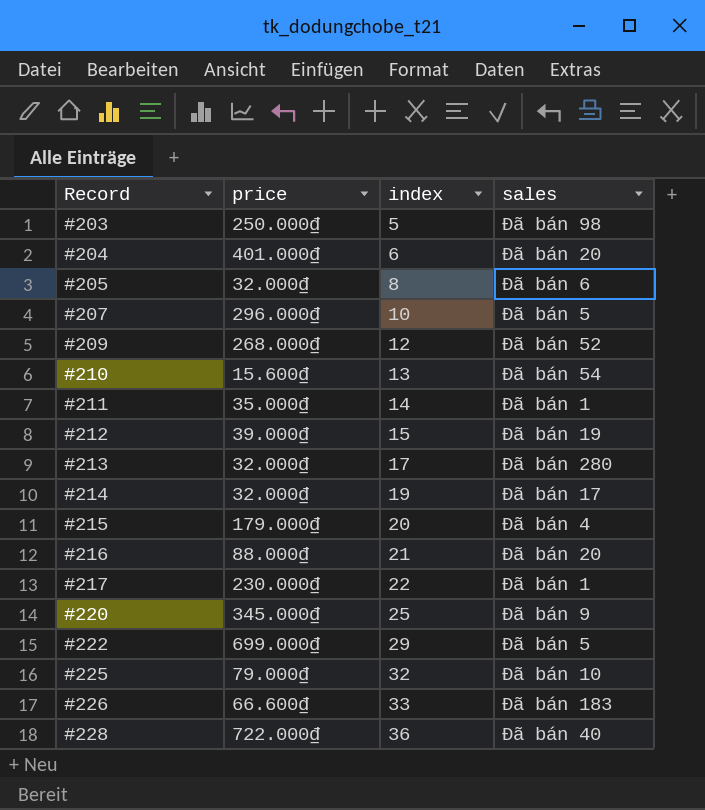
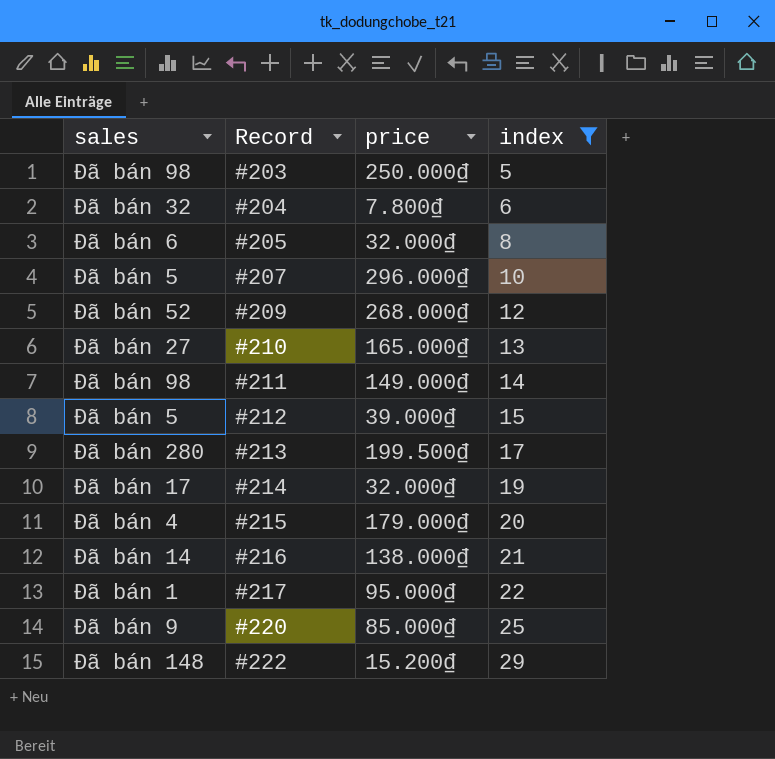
filter: none -> index <= 29
column sales | position: 4 -> 1
#204 | sales: Đã bán 20 -> Đã bán 32
#204 | price: 401.000₫ -> 7.800₫
#210 | sales: Đã bán 54 -> Đã bán 27
#210 | price: 15.600₫ -> 165.000₫
#211 | sales: Đã bán 1 -> Đã bán 98
#211 | price: 35.000₫ -> 149.000₫
#212 | sales: Đã bán 19 -> Đã bán 5
#213 | price: 32.000₫ -> 199.500₫
#216 | sales: Đã bán 20 -> Đã bán 14
#216 | price: 88.000₫ -> 138.000₫
#217 | price: 230.000₫ -> 95.000₫
#220 | price: 345.000₫ -> 85.000₫
#222 | sales: Đã bán 5 -> Đã bán 148
#222 | price: 699.000₫ -> 15.200₫

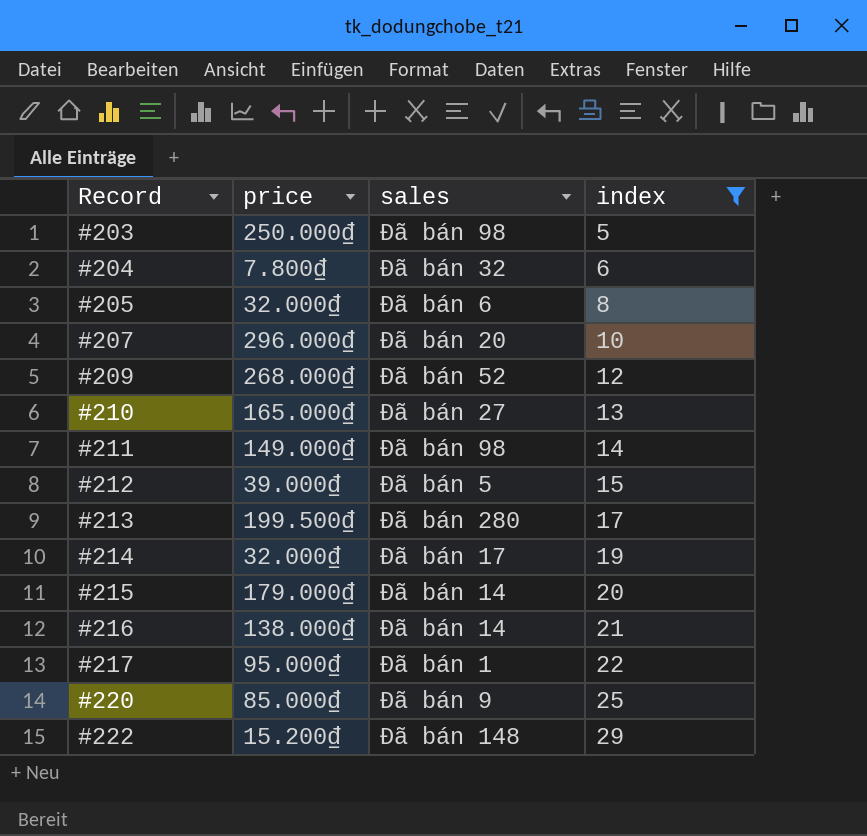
column sales | position: 1 -> 3
#207 | sales: Đã bán 5 -> Đã bán 20
#215 | sales: Đã bán 4 -> Đã bán 14

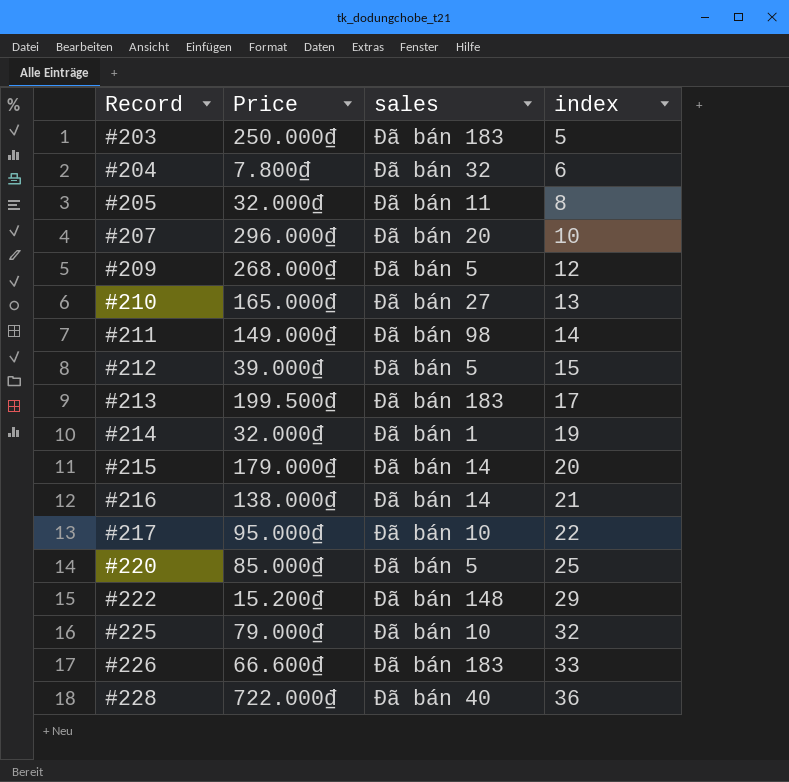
filter: index <= 29 -> none
column name: price -> Price
#203 | sales: Đã bán 98 -> Đã bán 183
#205 | sales: Đã bán 6 -> Đã bán 11
#209 | sales: Đã bán 52 -> Đã bán 5
#213 | sales: Đã bán 280 -> Đã bán 183
#214 | sales: Đã bán 17 -> Đã bán 1
#217 | sales: Đã bán 1 -> Đã bán 10
#220 | sales: Đã bán 9 -> Đã bán 5

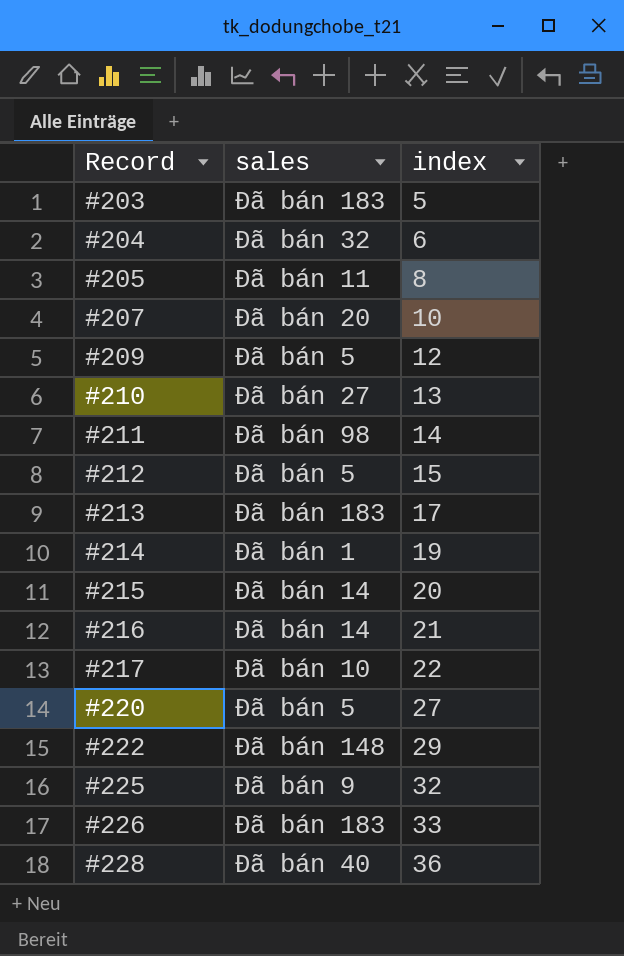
column Price | position: 2 -> none
#220 | index: 25 -> 27
#225 | sales: Đã bán 10 -> Đã bán 9

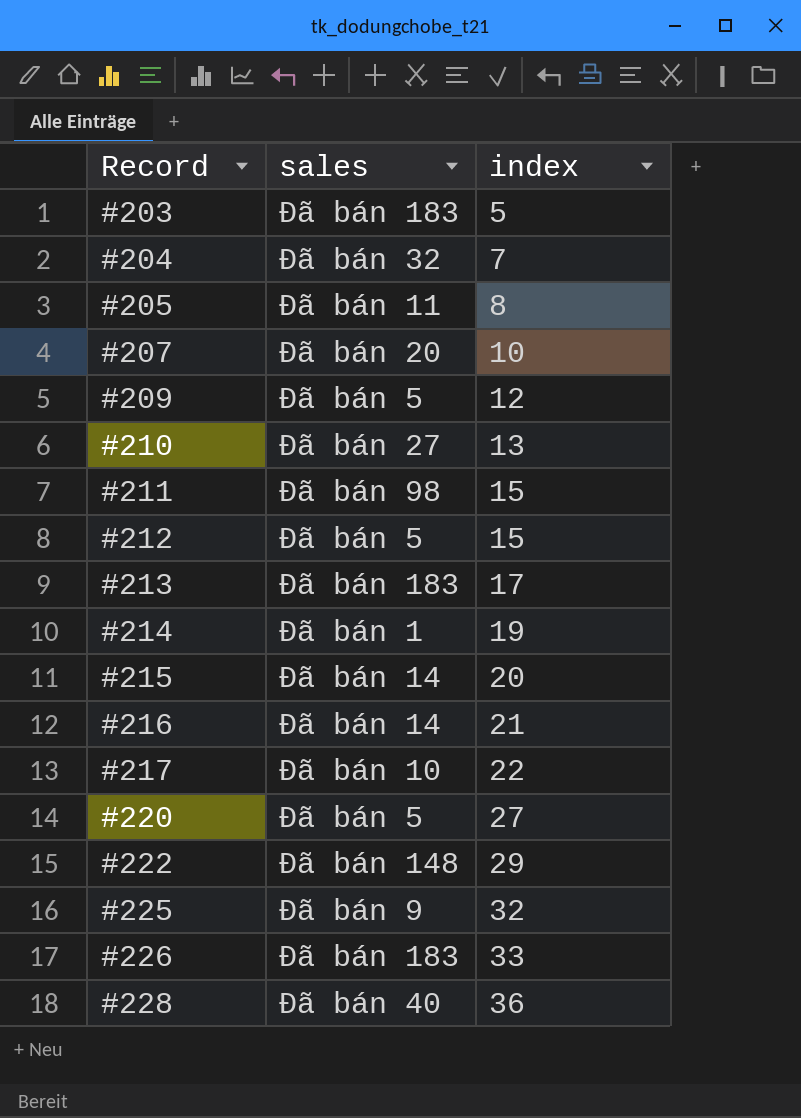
#204 | index: 6 -> 7
#211 | index: 14 -> 15

